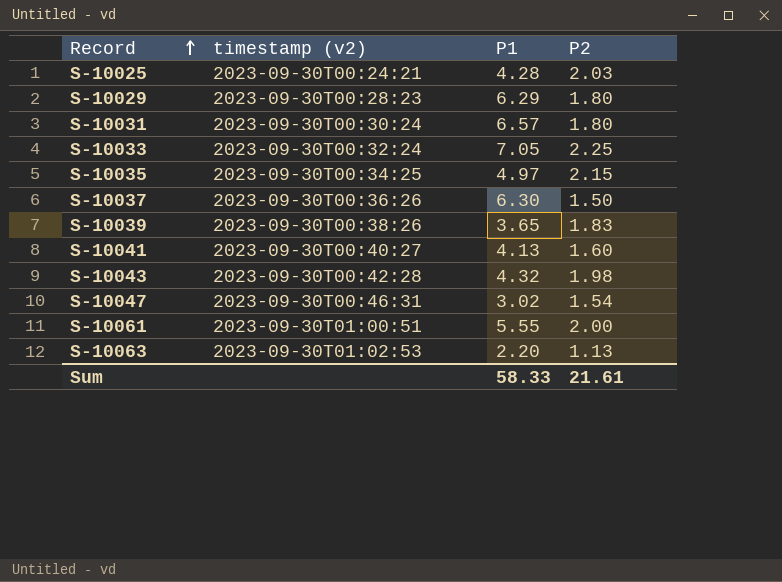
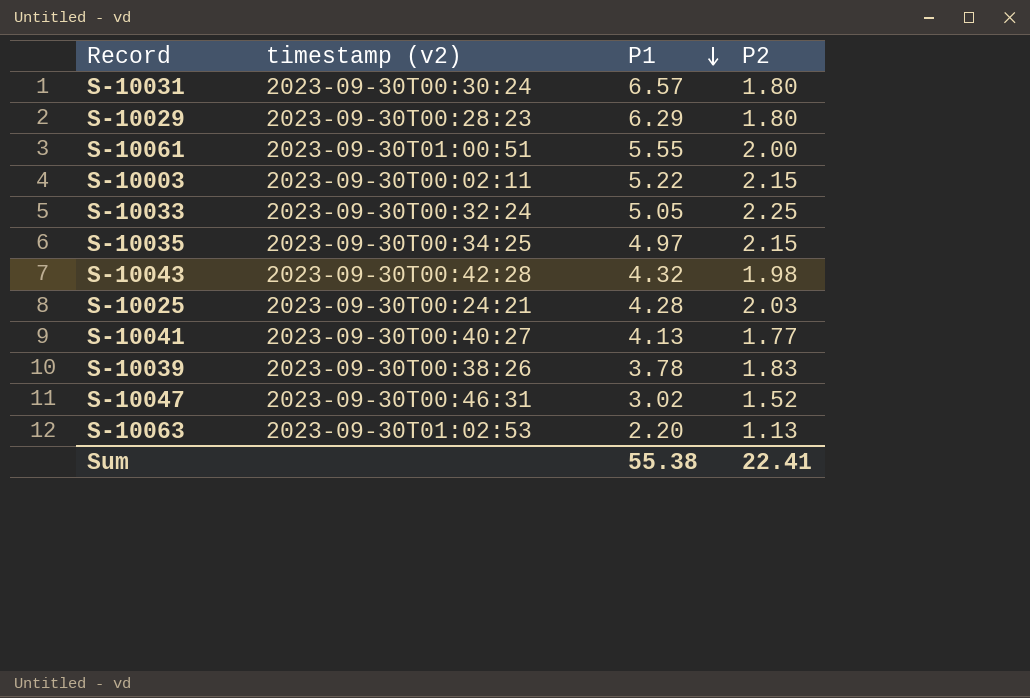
row order: Record ascending -> P1 descending
row S-10037: 2023-09-30T00:36:26 | 6.30 | 1.50 -> none
row S-10003: none -> 2023-09-30T00:02:11 | 5.22 | 2.15
S-10033 | P1: 7.05 -> 5.05
S-10041 | P2: 1.60 -> 1.77
S-10039 | P1: 3.65 -> 3.78
S-10047 | P2: 1.54 -> 1.52
Sum | P1: 58.33 -> 55.38
Sum | P2: 21.61 -> 22.41

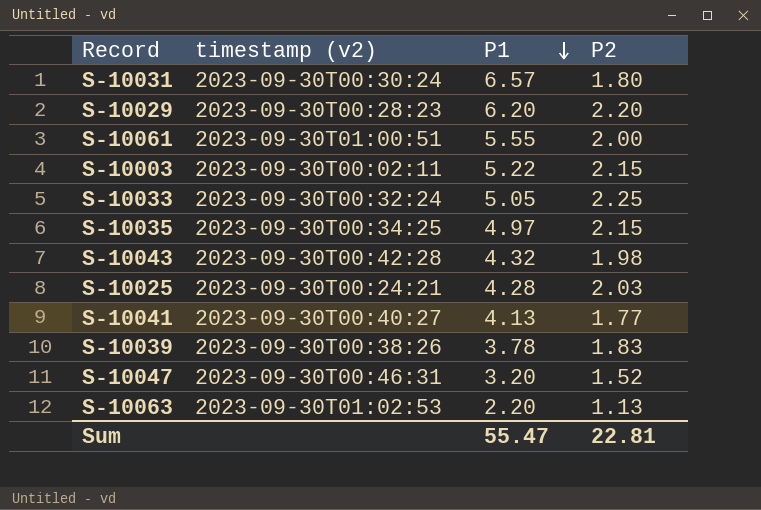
S-10029 | P1: 6.29 -> 6.20
S-10029 | P2: 1.80 -> 2.20
S-10047 | P1: 3.02 -> 3.20
Sum | P1: 55.38 -> 55.47
Sum | P2: 22.41 -> 22.81

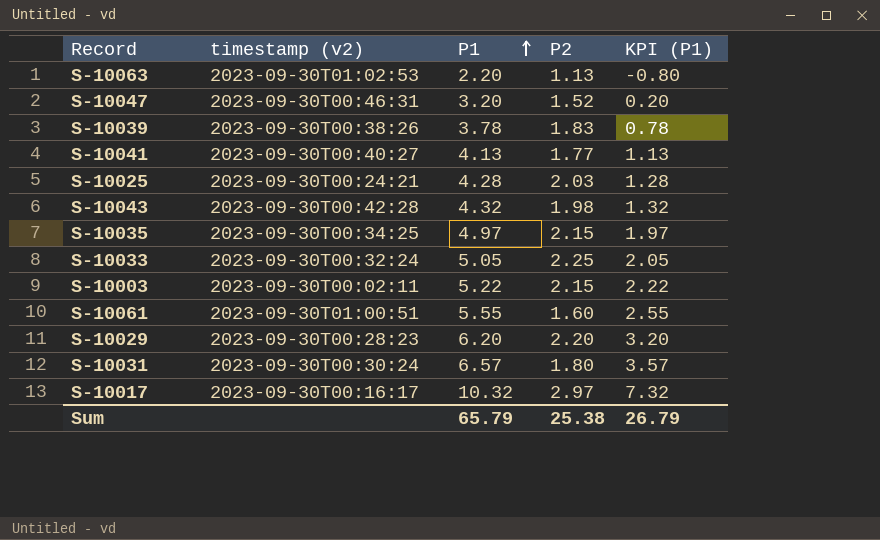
row order: P1 descending -> P1 ascending
column KPI (P1) | formula: none -> [P1] - 3
S-10061 | P2: 2.00 -> 1.60
row S-10017: none -> 2023-09-30T00:16:17 | 10.32 | 2.97 | 7.32
Sum | P1: 55.47 -> 65.79
Sum | P2: 22.81 -> 25.38

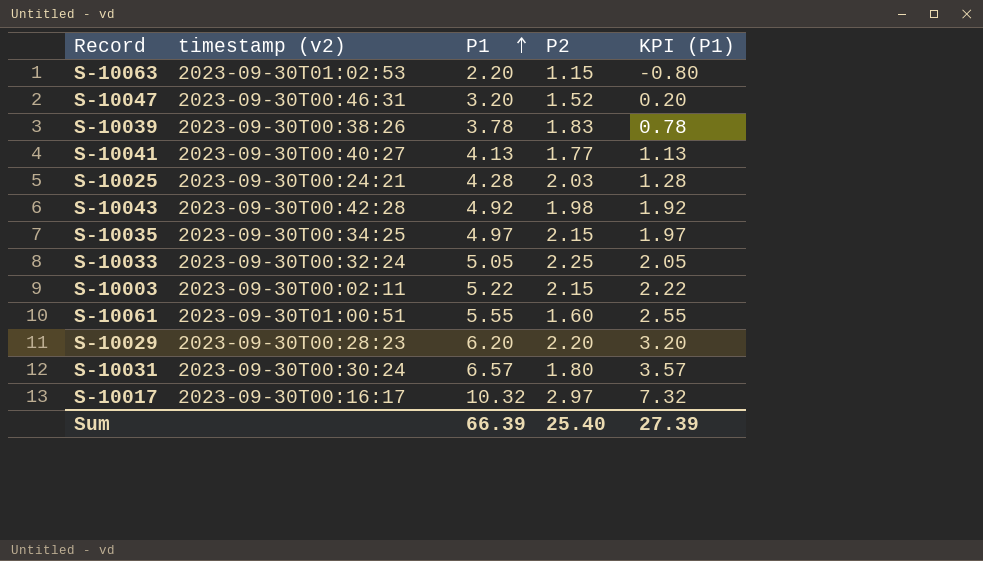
S-10063 | P2: 1.13 -> 1.15
S-10043 | P1: 4.32 -> 4.92
S-10043 | KPI (P1): 1.32 -> 1.92
Sum | P1: 65.79 -> 66.39
Sum | P2: 25.38 -> 25.40
Sum | KPI (P1): 26.79 -> 27.39

